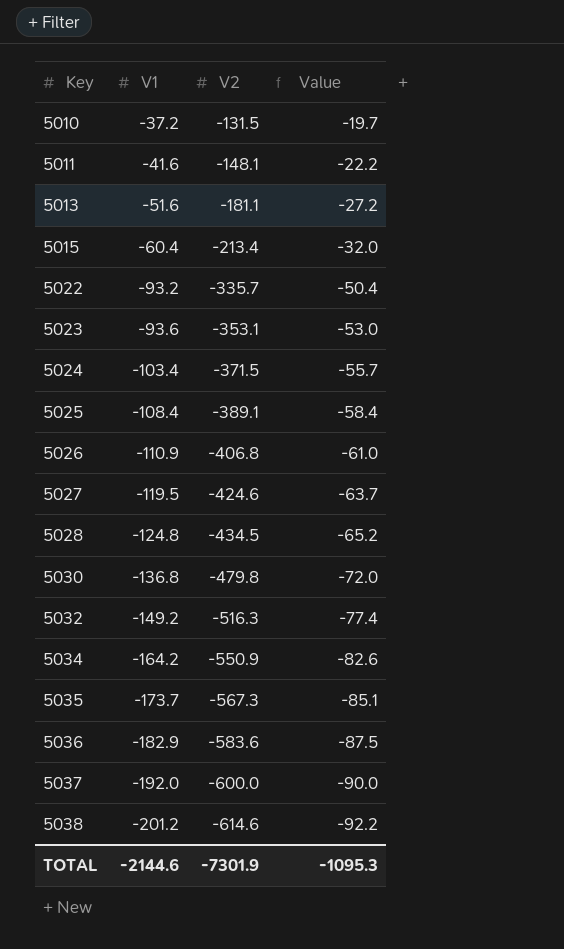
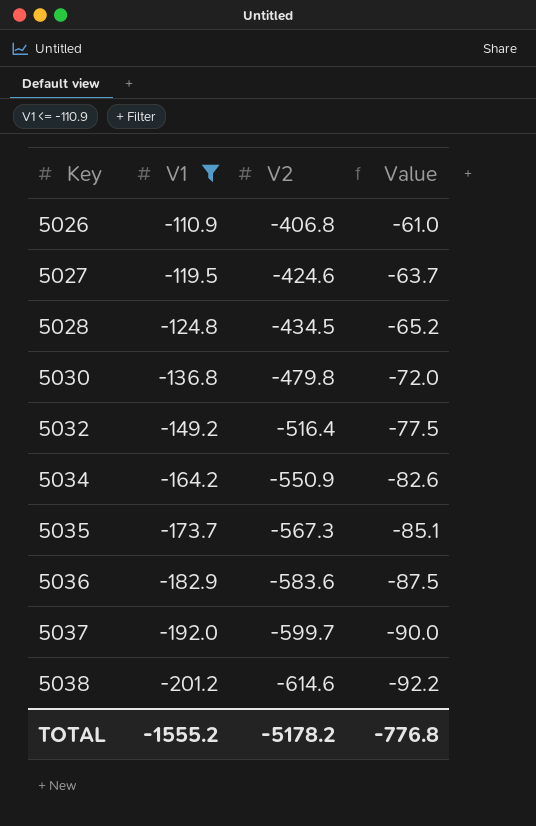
filter: none -> V1 <= -110.9
5032 | V2: -516.3 -> -516.4
5032 | Value: -77.4 -> -77.5
5037 | V2: -600.0 -> -599.7
TOTAL | V1: -2144.6 -> -1555.2
TOTAL | V2: -7301.9 -> -5178.2
TOTAL | Value: -1095.3 -> -776.8

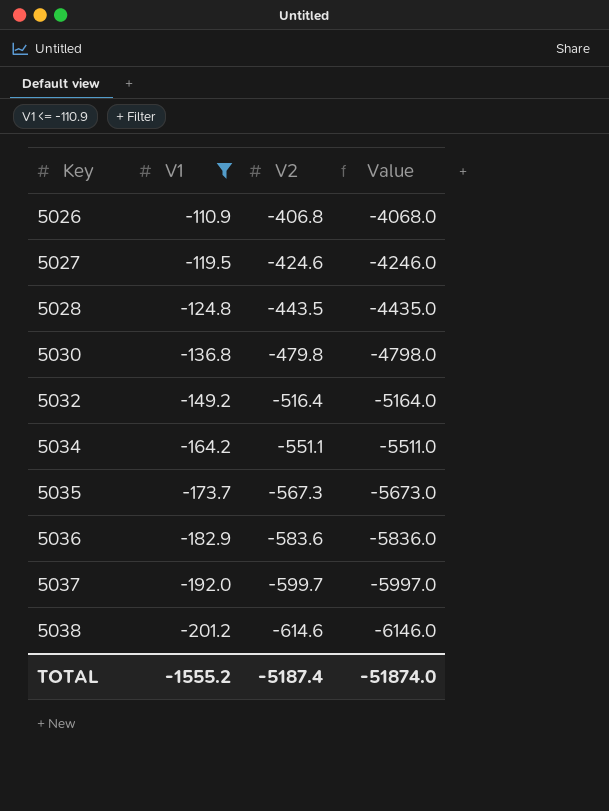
column Value | formula: [V2] * 0.15 -> [V2] * 10
5028 | V2: -434.5 -> -443.5
5034 | V2: -550.9 -> -551.1
TOTAL | V2: -5178.2 -> -5187.4
TOTAL | Value: -776.8 -> -51874.0

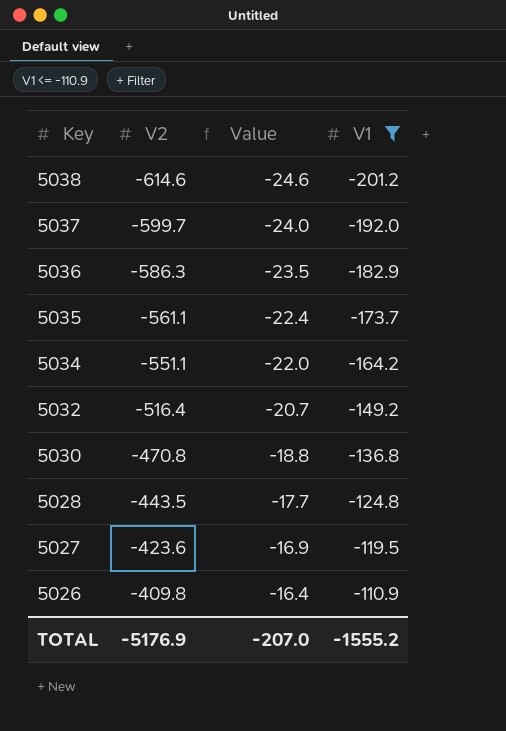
row order: Key ascending -> Key descending
column Value | formula: [V2] * 10 -> [V2] * 0.04
column V1 | position: 2 -> 4
5036 | V2: -583.6 -> -586.3
5035 | V2: -567.3 -> -561.1
5030 | V2: -479.8 -> -470.8
5027 | V2: -424.6 -> -423.6
5026 | V2: -406.8 -> -409.8
TOTAL | V2: -5187.4 -> -5176.9
TOTAL | Value: -51874.0 -> -207.0

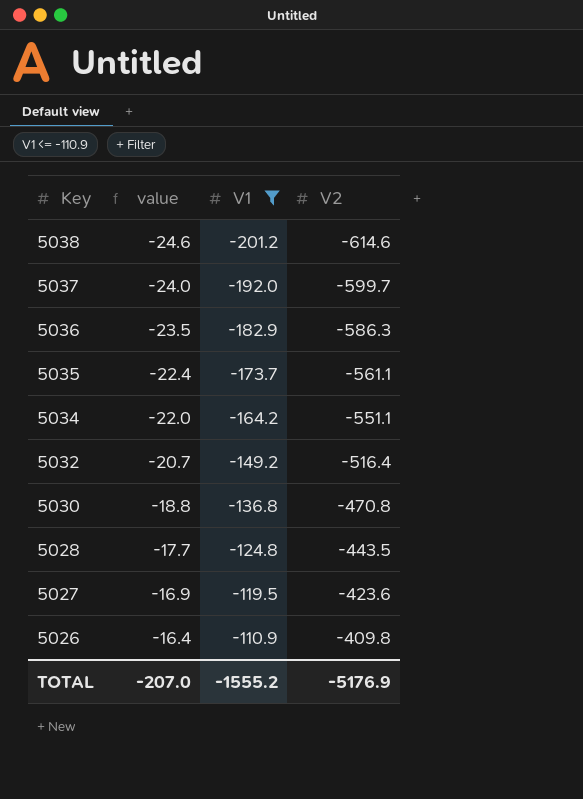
column name: Value -> value
column V2 | position: 2 -> 4

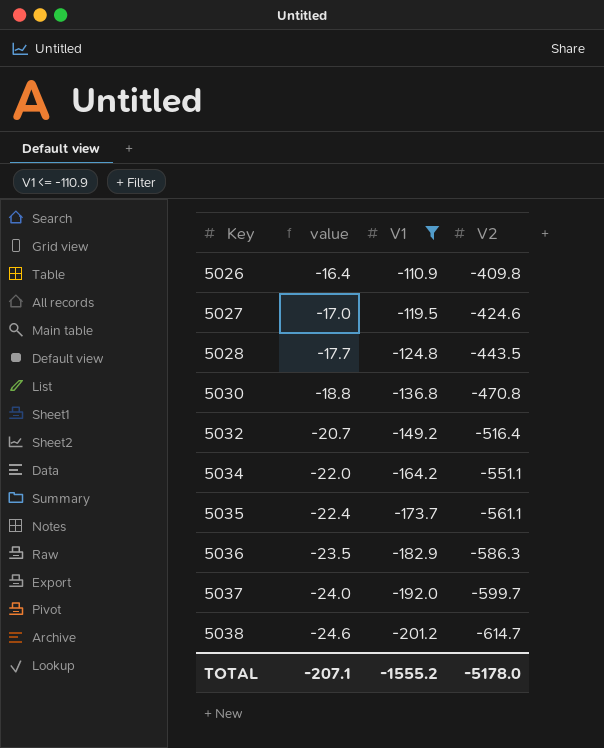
row order: Key descending -> Key ascending
5027 | value: -16.9 -> -17.0
5027 | V2: -423.6 -> -424.6
5038 | V2: -614.6 -> -614.7
TOTAL | value: -207.0 -> -207.1
TOTAL | V2: -5176.9 -> -5178.0

